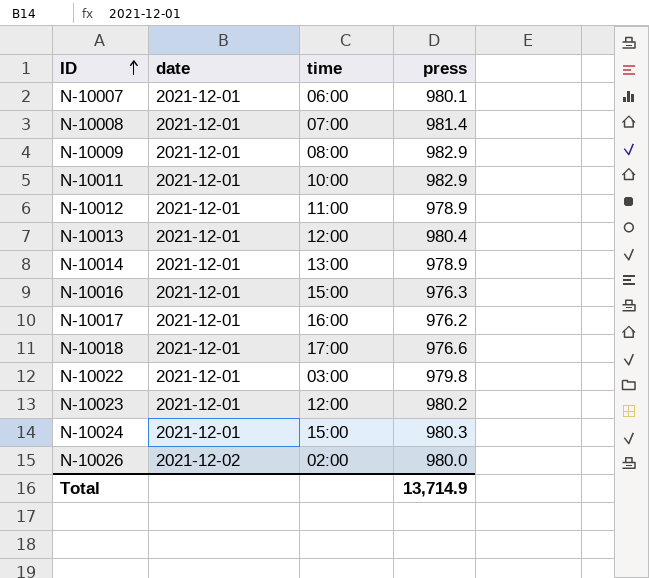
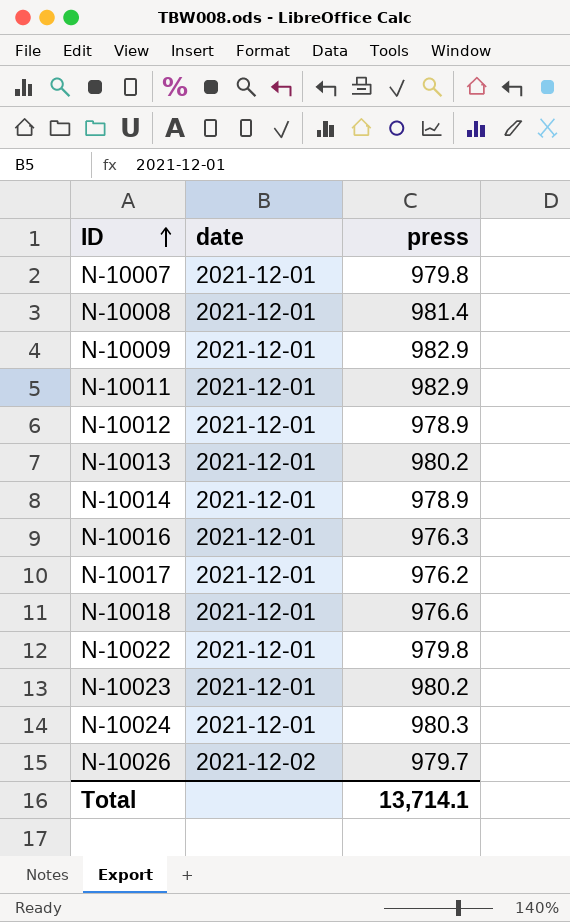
column time | position: 3 -> none
N-10007 | press: 980.1 -> 979.8
N-10013 | press: 980.4 -> 980.2
N-10026 | press: 980.0 -> 979.7
Total | press: 13,714.9 -> 13,714.1

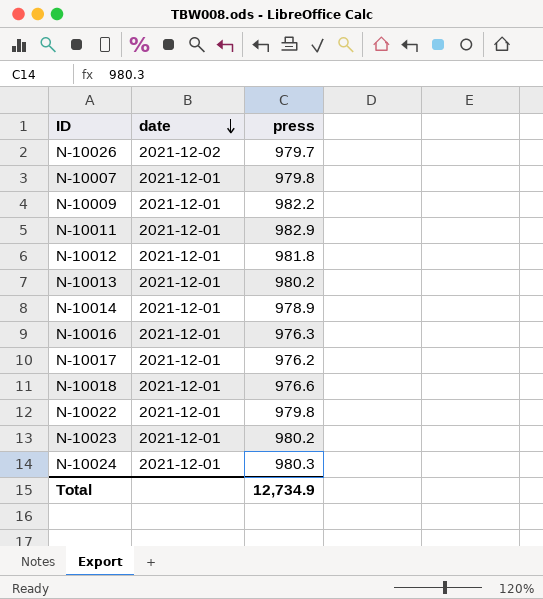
row order: ID ascending -> date descending
row N-10008: 2021-12-01 | 981.4 -> none
N-10009 | press: 982.9 -> 982.2
N-10012 | press: 978.9 -> 981.8
Total | press: 13,714.1 -> 12,734.9

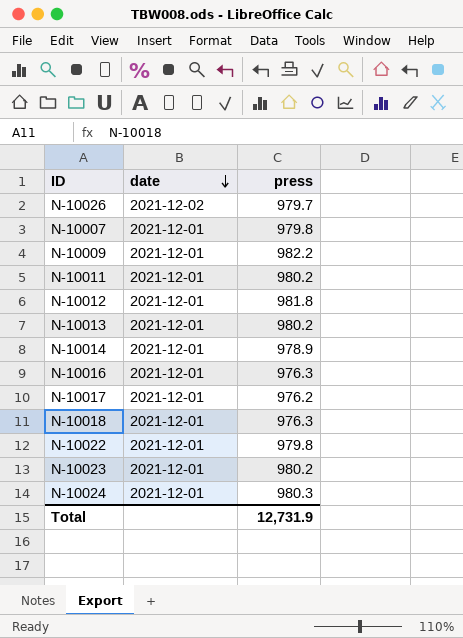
N-10011 | press: 982.9 -> 980.2
N-10018 | press: 976.6 -> 976.3
Total | press: 12,734.9 -> 12,731.9

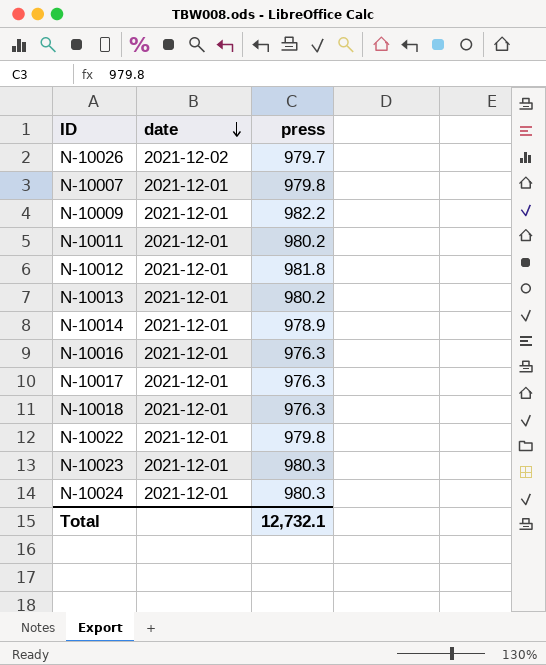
N-10017 | press: 976.2 -> 976.3
N-10023 | press: 980.2 -> 980.3
Total | press: 12,731.9 -> 12,732.1

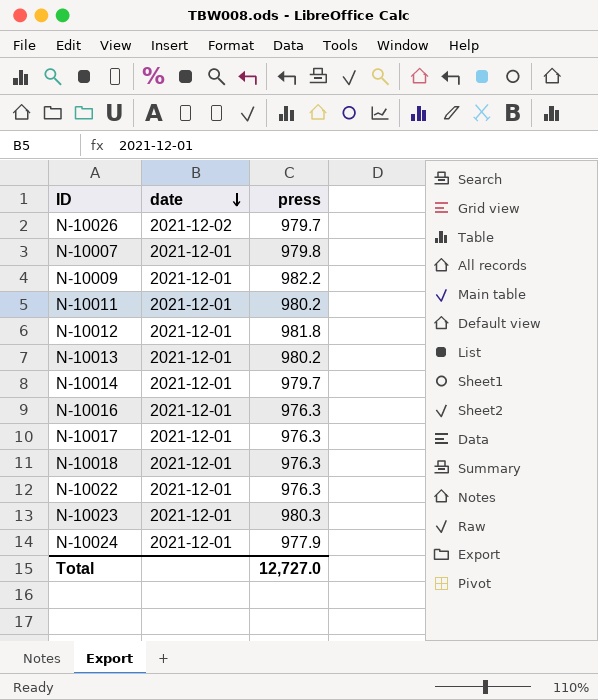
N-10014 | press: 978.9 -> 979.7
N-10022 | press: 979.8 -> 976.3
N-10024 | press: 980.3 -> 977.9
Total | press: 12,732.1 -> 12,727.0

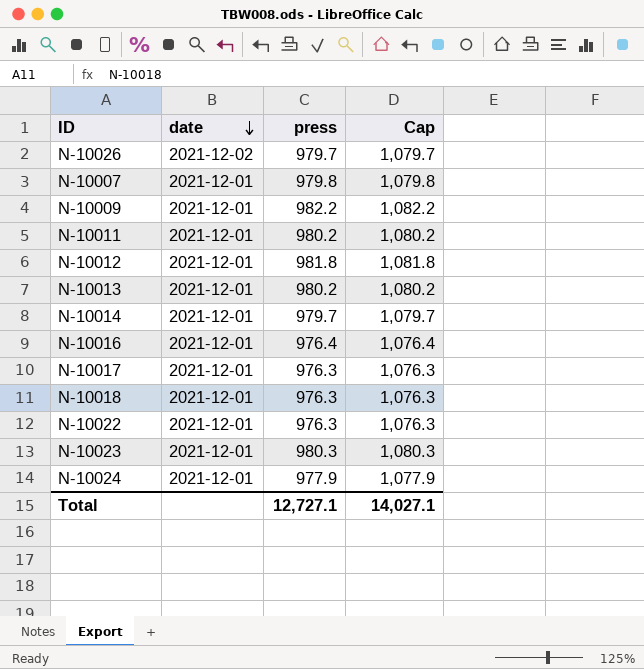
column Cap | formula: none -> [press] + 100
N-10016 | press: 976.3 -> 976.4
Total | press: 12,727.0 -> 12,727.1

